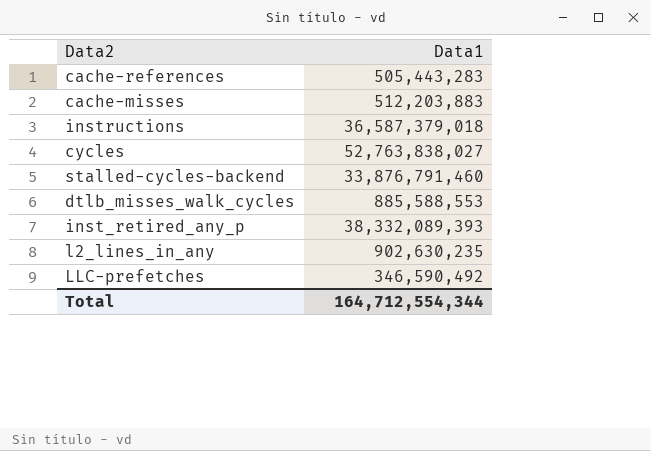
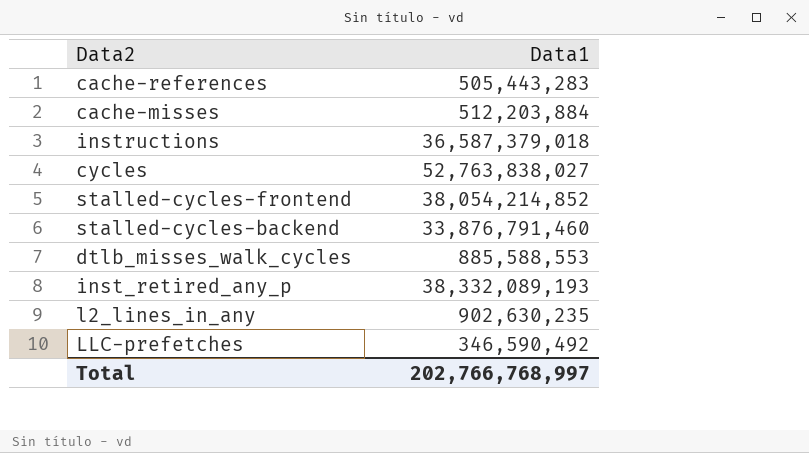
cache-misses | Data1: 512,203,883 -> 512,203,884
row stalled-cycles-frontend: none -> 38,054,214,852
inst_retired_any_p | Data1: 38,332,089,393 -> 38,332,089,193
Total | Data1: 164,712,554,344 -> 202,766,768,997

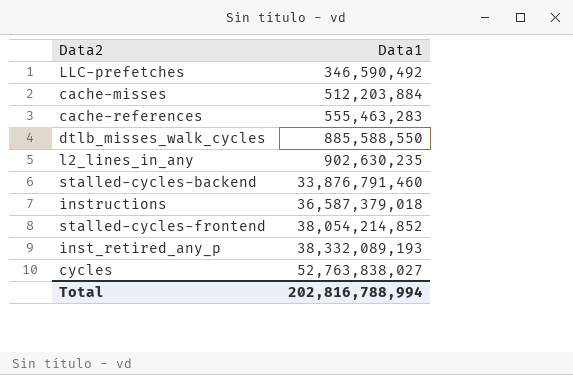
row order: none -> Data1 ascending
cache-references | Data1: 505,443,283 -> 555,463,283
dtlb_misses_walk_cycles | Data1: 885,588,553 -> 885,588,550
Total | Data1: 202,766,768,997 -> 202,816,788,994

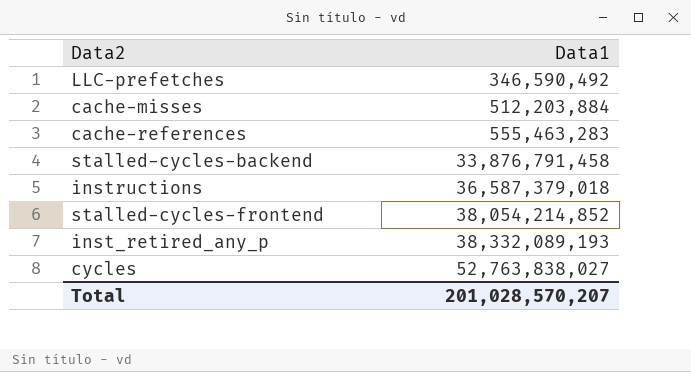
row dtlb_misses_walk_cycles: 885,588,550 -> none
row l2_lines_in_any: 902,630,235 -> none
stalled-cycles-backend | Data1: 33,876,791,460 -> 33,876,791,458
Total | Data1: 202,816,788,994 -> 201,028,570,207

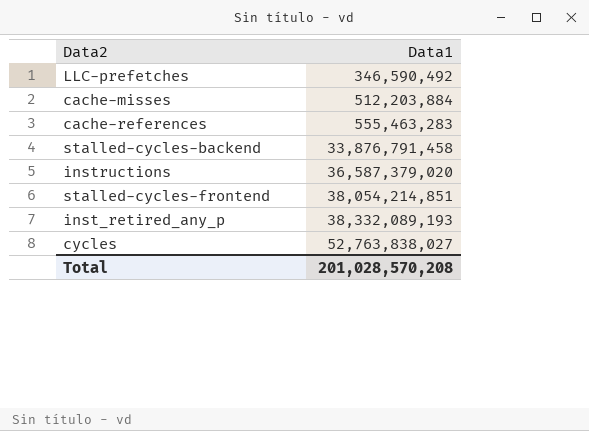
instructions | Data1: 36,587,379,018 -> 36,587,379,020
stalled-cycles-frontend | Data1: 38,054,214,852 -> 38,054,214,851
Total | Data1: 201,028,570,207 -> 201,028,570,208

